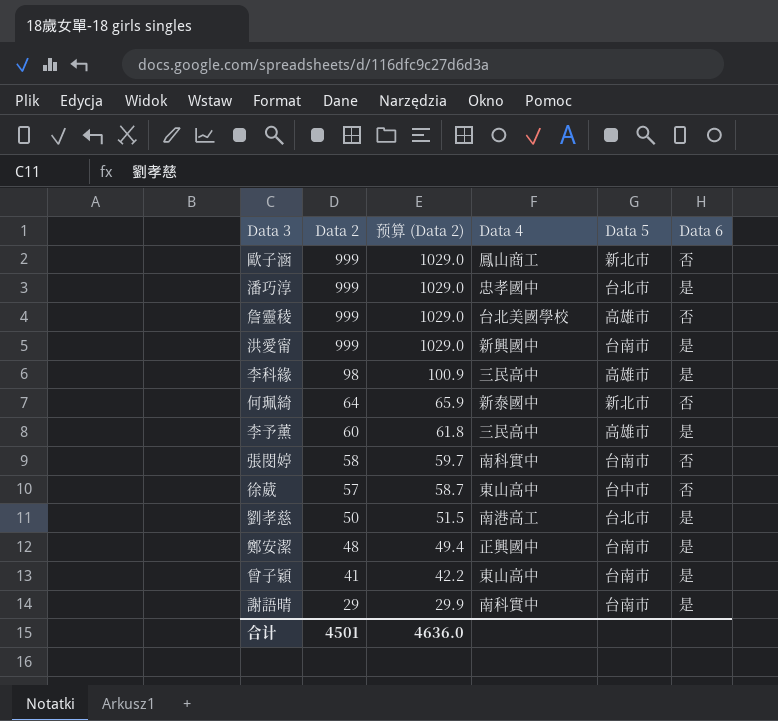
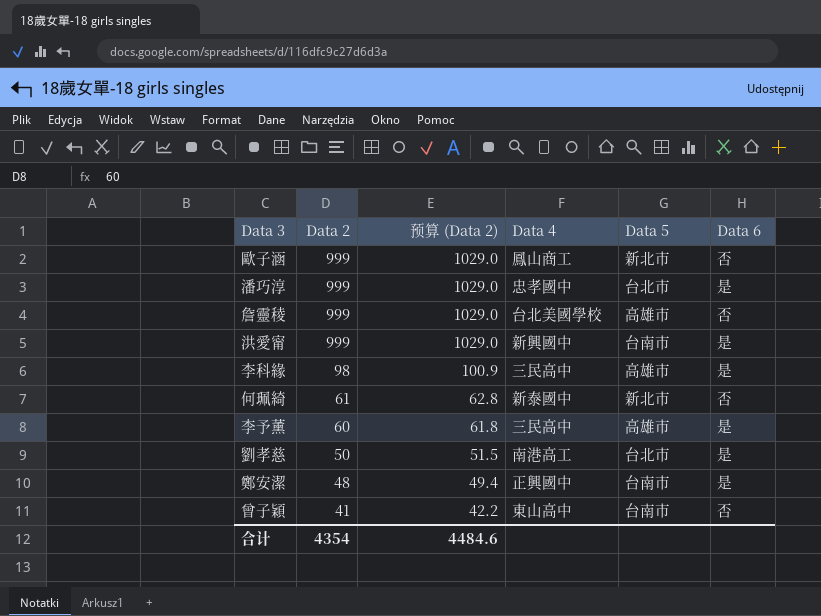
row 張閔婷: 58 | 59.7 | 南科實中 | 台南市 | 否 -> none
row 徐葳: 57 | 58.7 | 東山高中 | 台中市 | 否 -> none
row 謝語晴: 29 | 29.9 | 南科實中 | 台南市 | 是 -> none
何珮綺 | Data 2: 64 -> 61
何珮綺 | 预算 (Data 2): 65.9 -> 62.8
曾子穎 | Data 6: 是 -> 否
合计 | Data 2: 4501 -> 4354
合计 | 预算 (Data 2): 4636.0 -> 4484.6

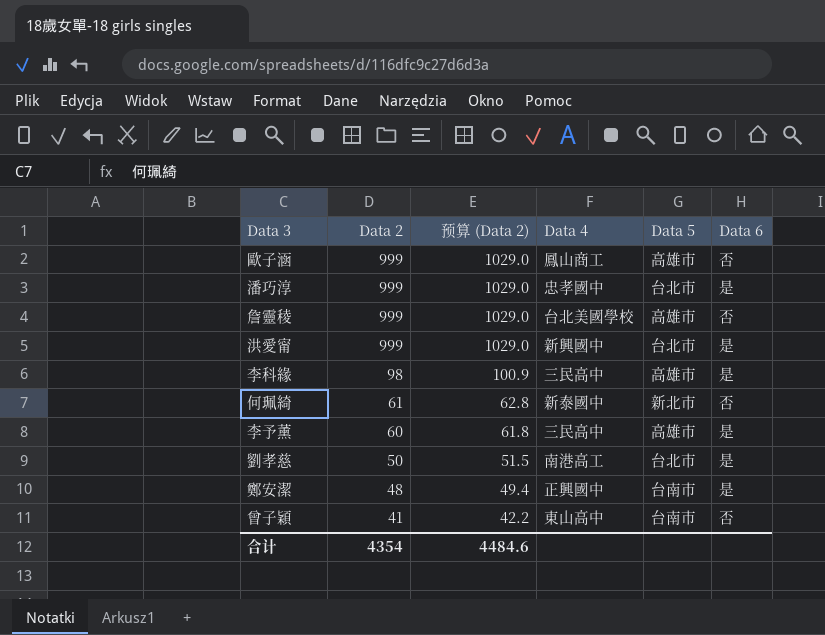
歐子涵 | Data 5: 新北市 -> 高雄市
洪愛甯 | Data 5: 台南市 -> 台北市

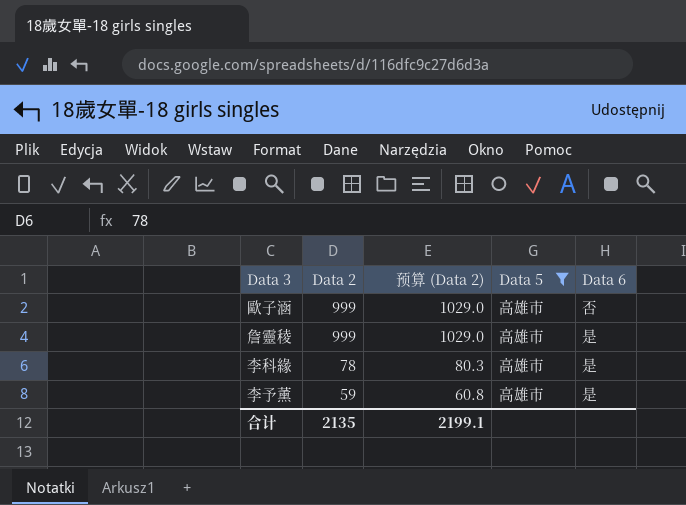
filter: none -> Data 5 = 高雄市
column Data 4 | position: 4 -> none
詹靈稜 | Data 6: 否 -> 是
李科緣 | Data 2: 98 -> 78
李科緣 | 预算 (Data 2): 100.9 -> 80.3
李予薰 | Data 2: 60 -> 59
李予薰 | 预算 (Data 2): 61.8 -> 60.8
合计 | Data 2: 4354 -> 2135
合计 | 预算 (Data 2): 4484.6 -> 2199.1

